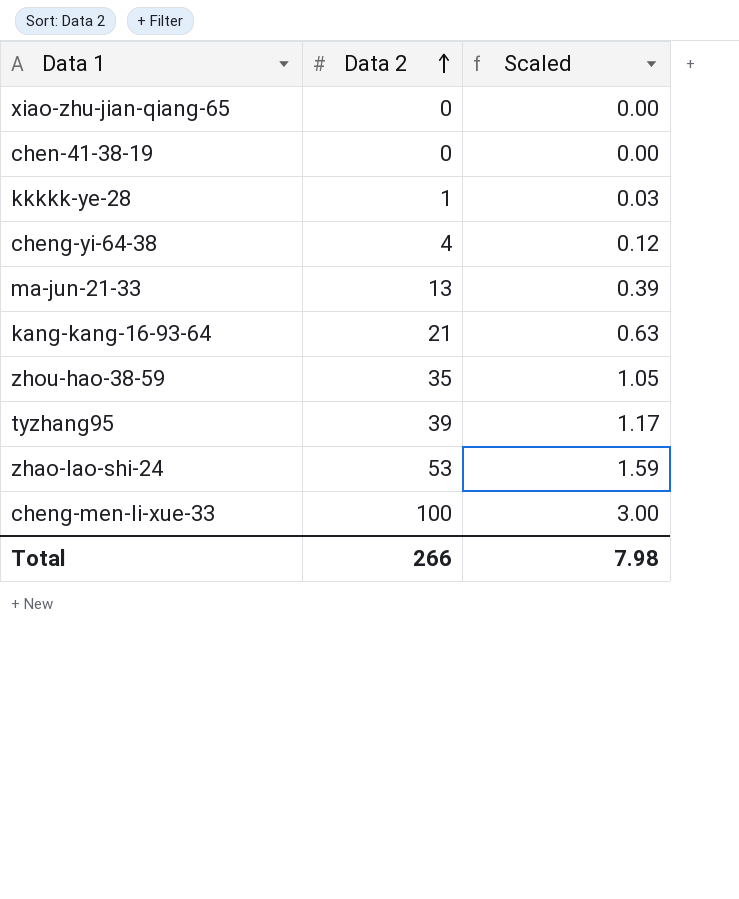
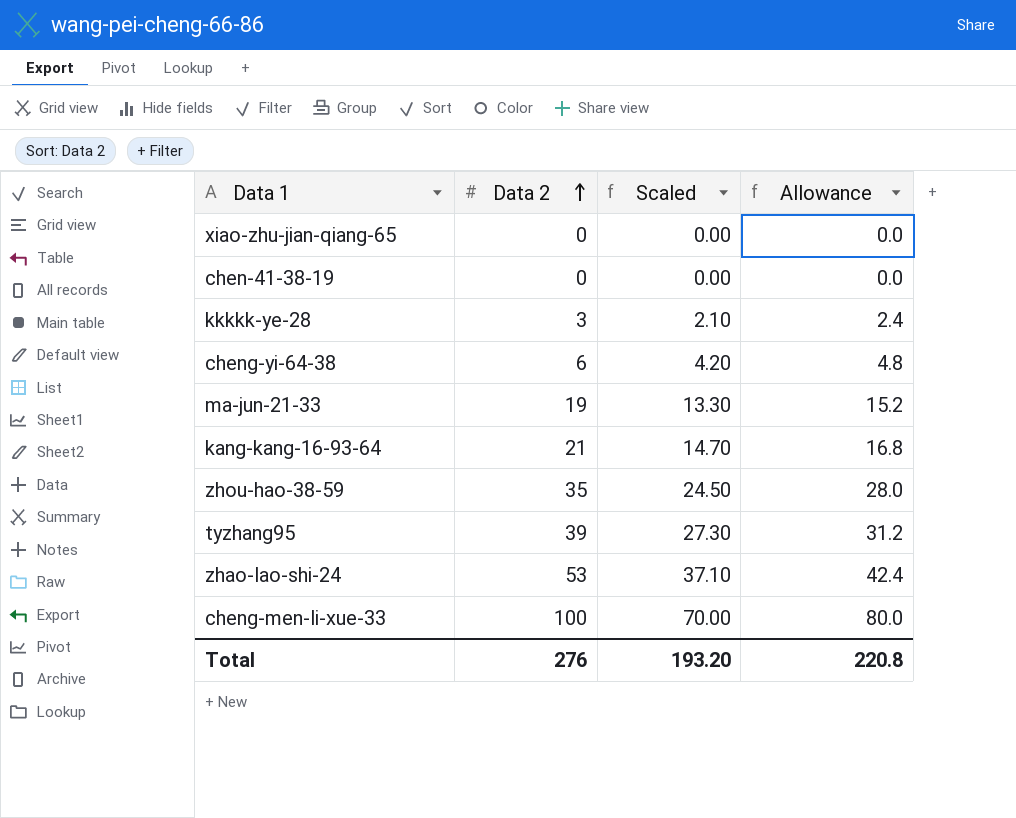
column Scaled | formula: [Data 2] * 0.03 -> [Data 2] * 0.7
column Allowance | formula: none -> [Data 2] * 0.8
kkkkk-ye-28 | Data 2: 1 -> 3
cheng-yi-64-38 | Data 2: 4 -> 6
ma-jun-21-33 | Data 2: 13 -> 19
Total | Data 2: 266 -> 276
Total | Scaled: 7.98 -> 193.20

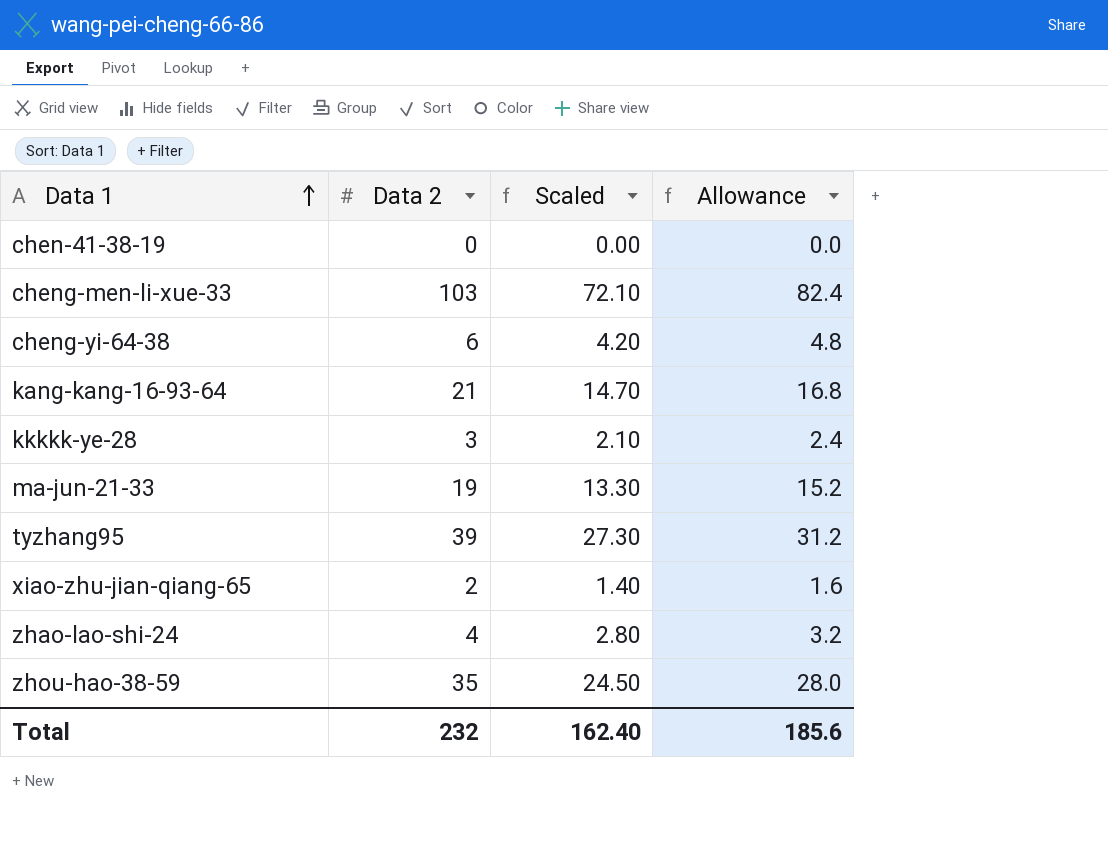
row order: Data 2 ascending -> Data 1 ascending
cheng-men-li-xue-33 | Data 2: 100 -> 103
cheng-men-li-xue-33 | Scaled: 70.00 -> 72.10
cheng-men-li-xue-33 | Allowance: 80.0 -> 82.4
xiao-zhu-jian-qiang-65 | Data 2: 0 -> 2
xiao-zhu-jian-qiang-65 | Scaled: 0.00 -> 1.40
xiao-zhu-jian-qiang-65 | Allowance: 0.0 -> 1.6
zhao-lao-shi-24 | Data 2: 53 -> 4
zhao-lao-shi-24 | Scaled: 37.10 -> 2.80
zhao-lao-shi-24 | Allowance: 42.4 -> 3.2
Total | Data 2: 276 -> 232
Total | Scaled: 193.20 -> 162.40
Total | Allowance: 220.8 -> 185.6

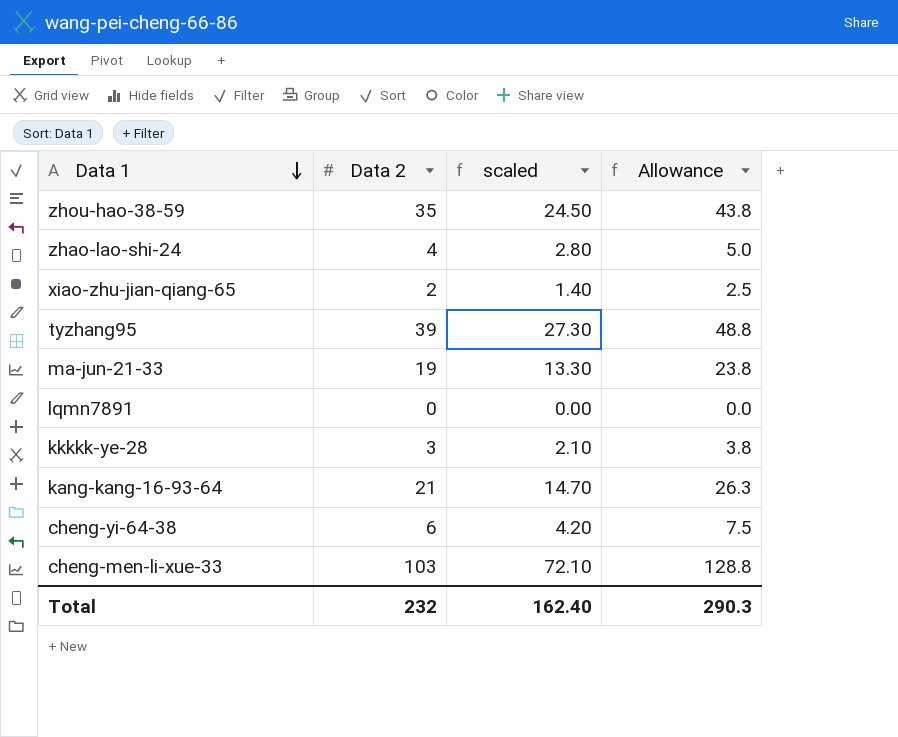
row order: Data 1 ascending -> Data 1 descending
column name: Scaled -> scaled
column Allowance | formula: [Data 2] * 0.8 -> [Data 2] * 1.25
row chen-41-38-19: 0 | 0.00 | 0.0 -> none
row lqmn7891: none -> 0 | 0.00 | 0.0
Total | Allowance: 185.6 -> 290.3

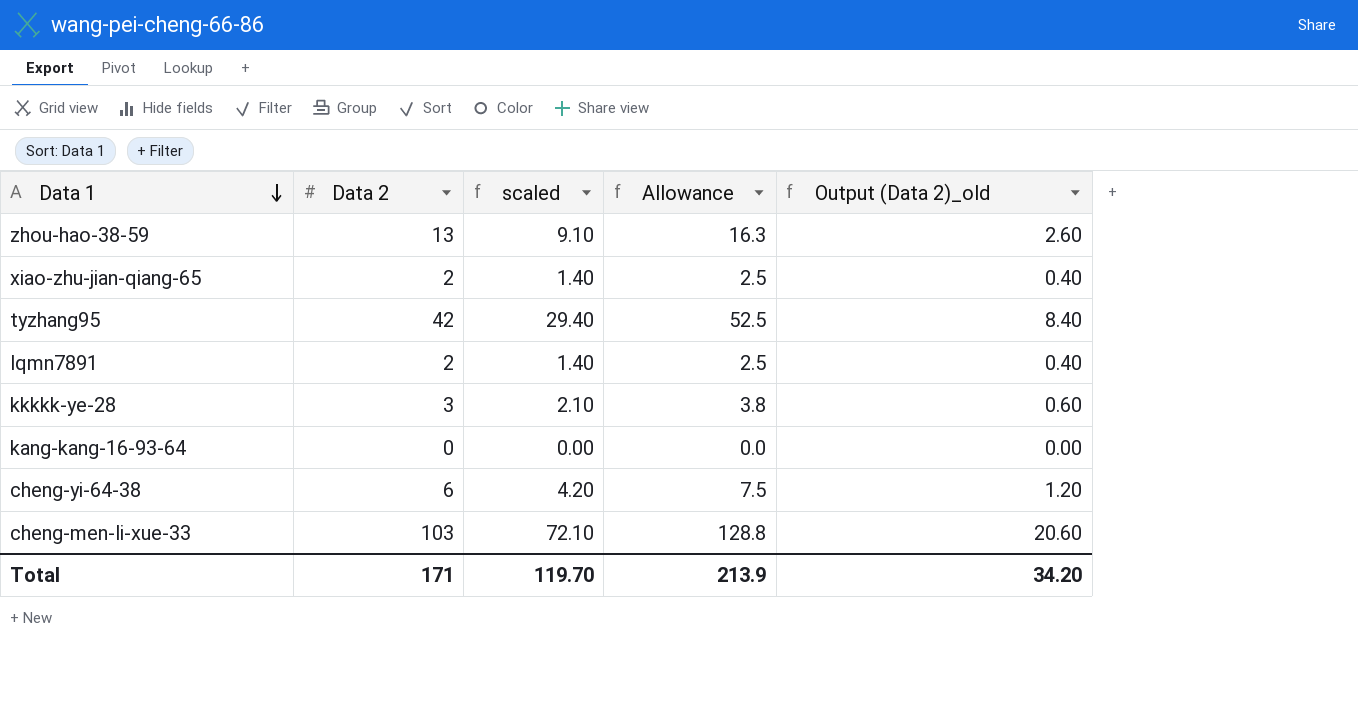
column Output (Data 2)_old | formula: none -> [Data 2] * 0.2
row zhao-lao-shi-24: 4 | 2.80 | 5.0 -> none
row ma-jun-21-33: 19 | 13.30 | 23.8 -> none
zhou-hao-38-59 | Data 2: 35 -> 13
zhou-hao-38-59 | scaled: 24.50 -> 9.10
zhou-hao-38-59 | Allowance: 43.8 -> 16.3
tyzhang95 | Data 2: 39 -> 42
tyzhang95 | scaled: 27.30 -> 29.40
tyzhang95 | Allowance: 48.8 -> 52.5
lqmn7891 | Data 2: 0 -> 2
lqmn7891 | scaled: 0.00 -> 1.40
lqmn7891 | Allowance: 0.0 -> 2.5
kang-kang-16-93-64 | Data 2: 21 -> 0
kang-kang-16-93-64 | scaled: 14.70 -> 0.00
kang-kang-16-93-64 | Allowance: 26.3 -> 0.0
Total | Data 2: 232 -> 171
Total | scaled: 162.40 -> 119.70
Total | Allowance: 290.3 -> 213.9

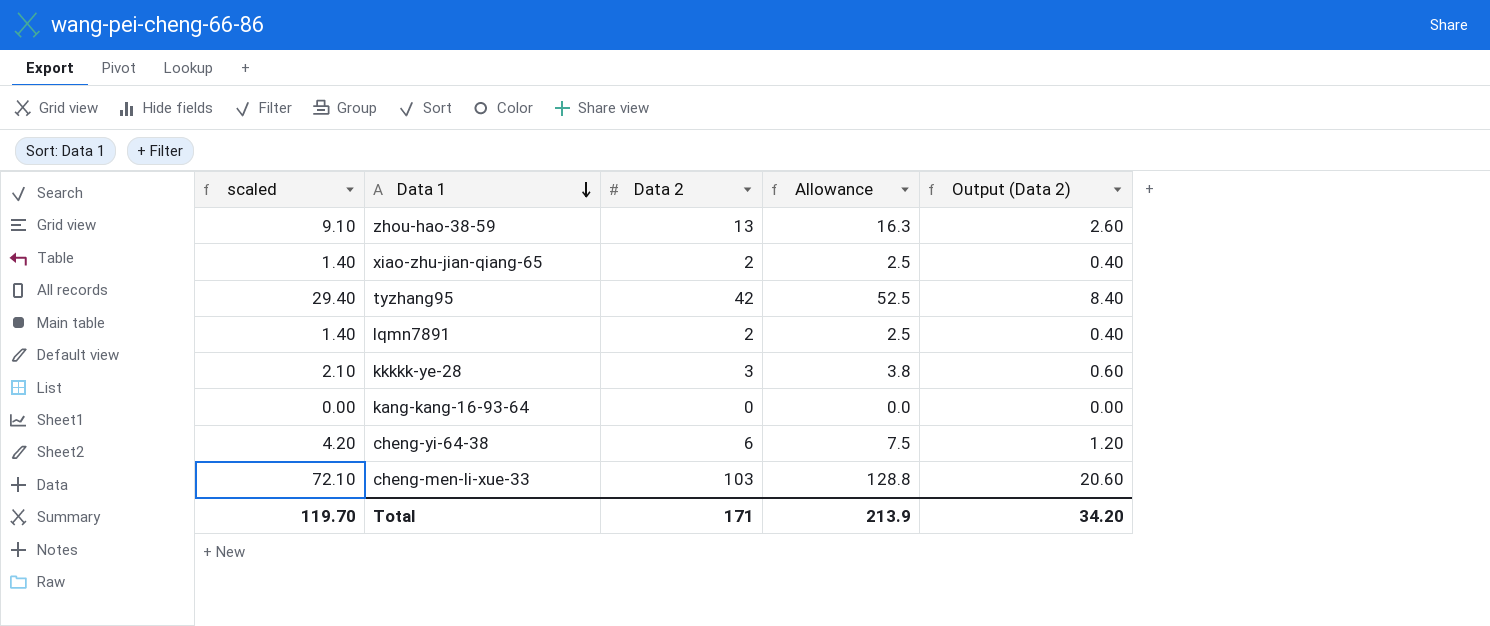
column scaled | position: 3 -> 1
column name: Output (Data 2)_old -> Output (Data 2)

